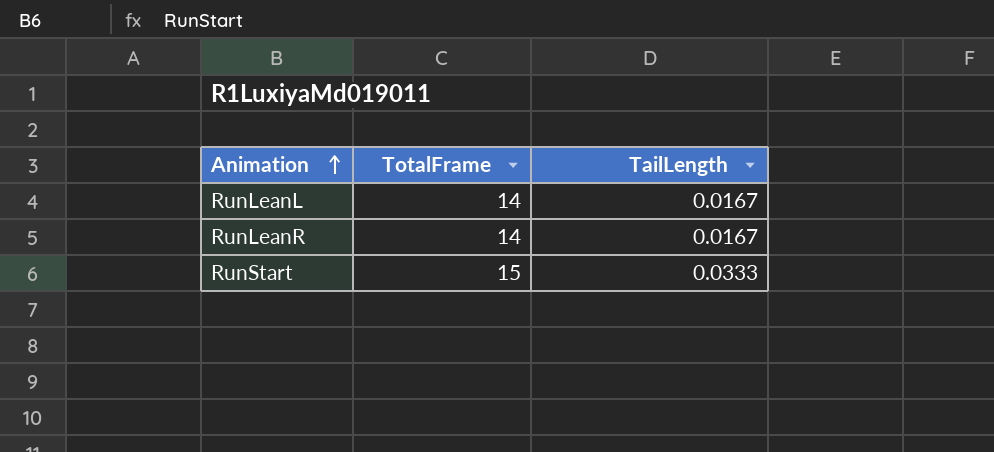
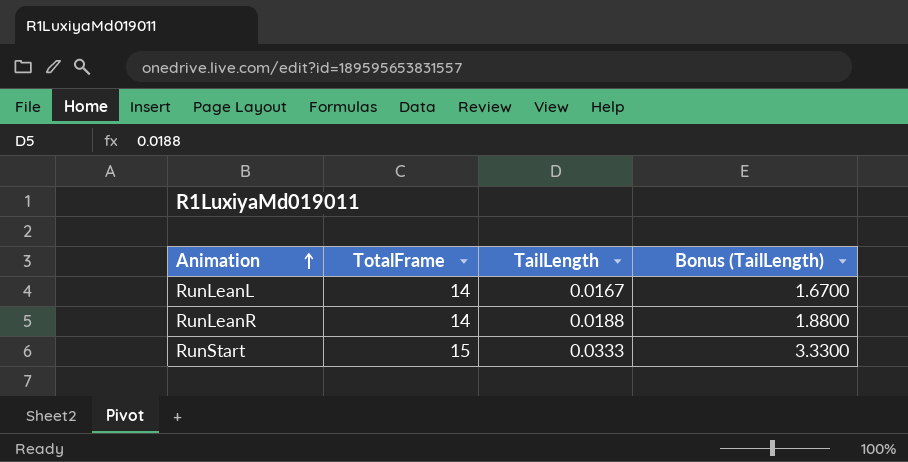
column Bonus (TailLength) | formula: none -> [TailLength] * 100
RunLeanR | TailLength: 0.0167 -> 0.0188

